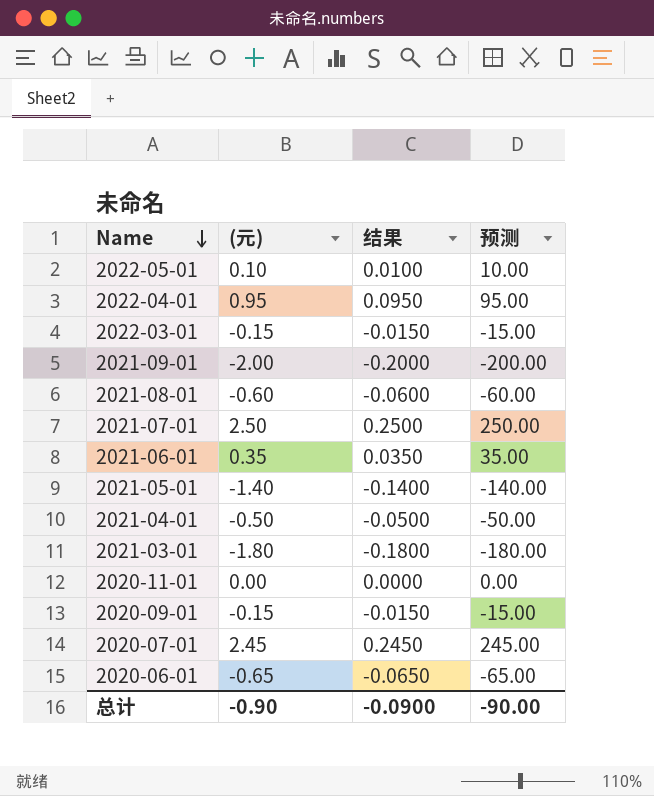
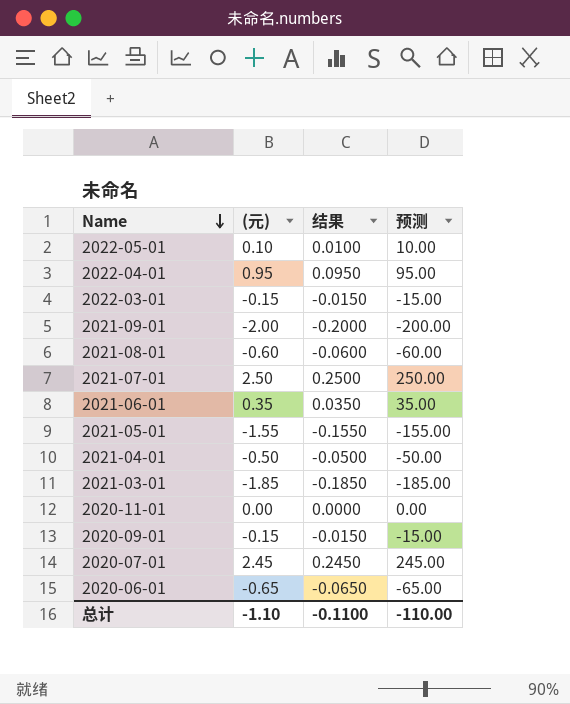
2021-05-01 | (元): -1.40 -> -1.55
2021-05-01 | 结果: -0.1400 -> -0.1550
2021-05-01 | 预测: -140.00 -> -155.00
2021-03-01 | (元): -1.80 -> -1.85
2021-03-01 | 结果: -0.1800 -> -0.1850
2021-03-01 | 预测: -180.00 -> -185.00
总计 | (元): -0.90 -> -1.10
总计 | 结果: -0.0900 -> -0.1100
总计 | 预测: -90.00 -> -110.00

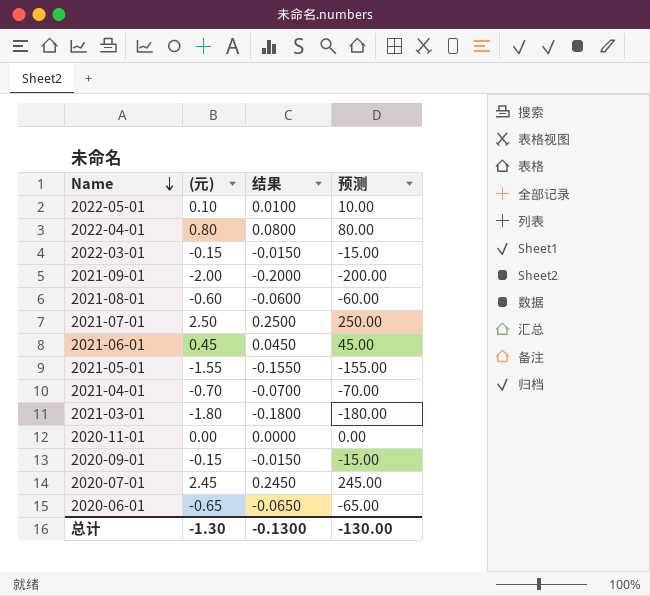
2022-04-01 | (元): 0.95 -> 0.80
2022-04-01 | 结果: 0.0950 -> 0.0800
2022-04-01 | 预测: 95.00 -> 80.00
2021-06-01 | (元): 0.35 -> 0.45
2021-06-01 | 结果: 0.0350 -> 0.0450
2021-06-01 | 预测: 35.00 -> 45.00
2021-04-01 | (元): -0.50 -> -0.70
2021-04-01 | 结果: -0.0500 -> -0.0700
2021-04-01 | 预测: -50.00 -> -70.00
2021-03-01 | (元): -1.85 -> -1.80
2021-03-01 | 结果: -0.1850 -> -0.1800
2021-03-01 | 预测: -185.00 -> -180.00
总计 | (元): -1.10 -> -1.30
总计 | 结果: -0.1100 -> -0.1300
总计 | 预测: -110.00 -> -130.00

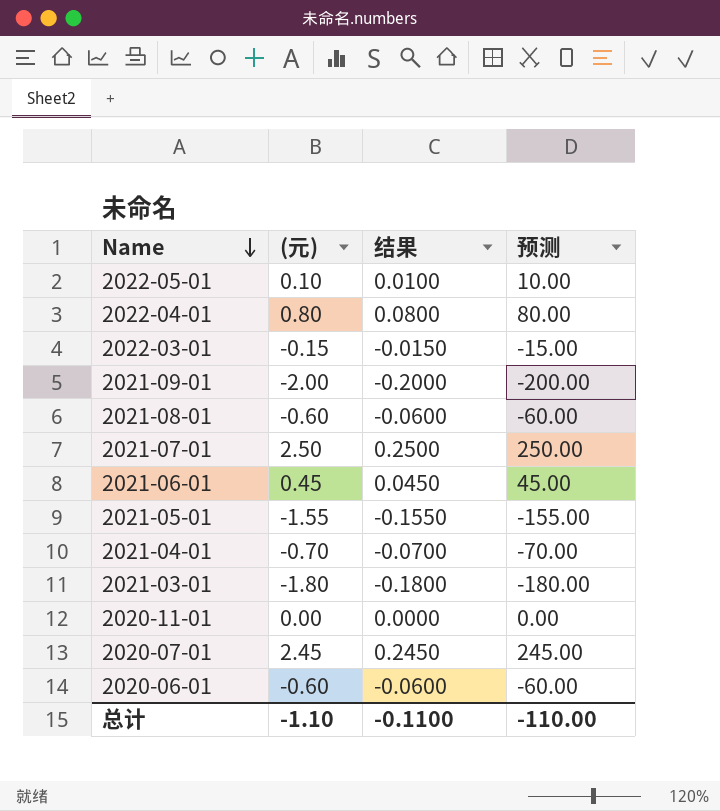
row 2020-09-01: -0.15 | -0.0150 | -15.00 -> none
2020-06-01 | (元): -0.65 -> -0.60
2020-06-01 | 结果: -0.0650 -> -0.0600
2020-06-01 | 预测: -65.00 -> -60.00
总计 | (元): -1.30 -> -1.10
总计 | 结果: -0.1300 -> -0.1100
总计 | 预测: -130.00 -> -110.00

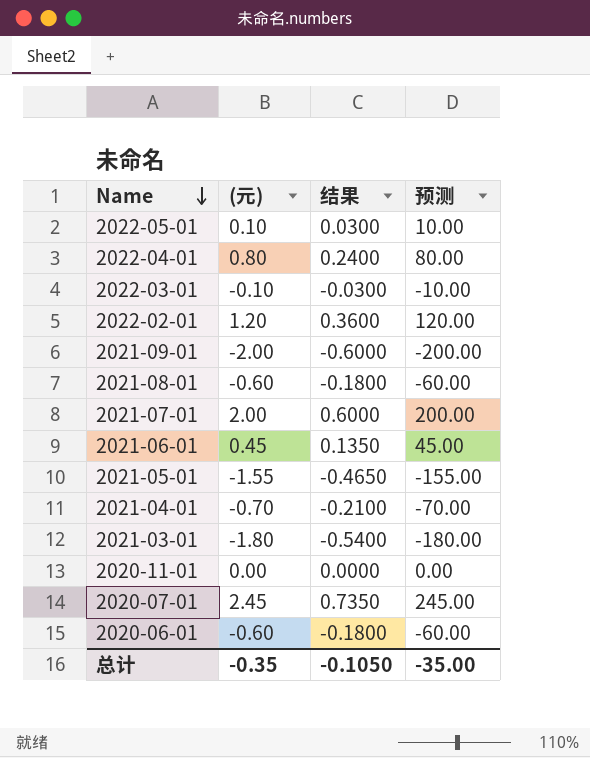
column 结果 | formula: [(元)] * 0.1 -> [(元)] * 0.3
2022-03-01 | (元): -0.15 -> -0.10
2022-03-01 | 预测: -15.00 -> -10.00
row 2022-02-01: none -> 1.20 | 0.3600 | 120.00
2021-07-01 | (元): 2.50 -> 2.00
2021-07-01 | 预测: 250.00 -> 200.00
总计 | (元): -1.10 -> -0.35
总计 | 结果: -0.1100 -> -0.1050
总计 | 预测: -110.00 -> -35.00

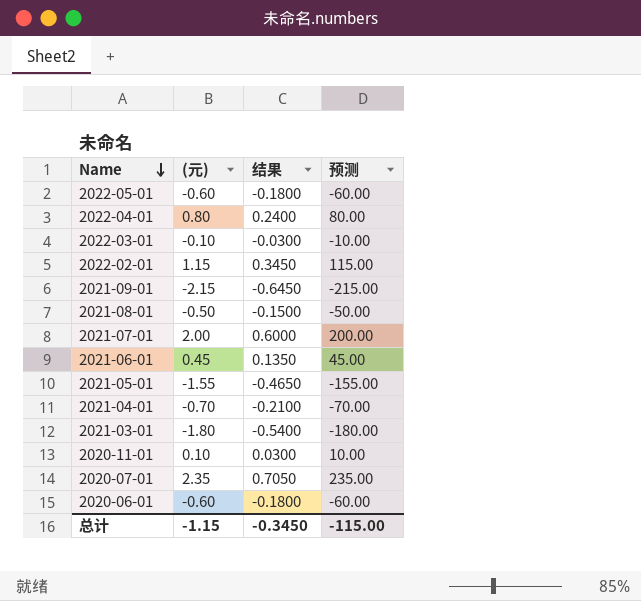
2022-05-01 | (元): 0.10 -> -0.60
2022-05-01 | 结果: 0.0300 -> -0.1800
2022-05-01 | 预测: 10.00 -> -60.00
2022-02-01 | (元): 1.20 -> 1.15
2022-02-01 | 结果: 0.3600 -> 0.3450
2022-02-01 | 预测: 120.00 -> 115.00
2021-09-01 | (元): -2.00 -> -2.15
2021-09-01 | 结果: -0.6000 -> -0.6450
2021-09-01 | 预测: -200.00 -> -215.00
2021-08-01 | (元): -0.60 -> -0.50
2021-08-01 | 结果: -0.1800 -> -0.1500
2021-08-01 | 预测: -60.00 -> -50.00
2020-11-01 | (元): 0.00 -> 0.10
2020-11-01 | 结果: 0.0000 -> 0.0300
2020-11-01 | 预测: 0.00 -> 10.00
2020-07-01 | (元): 2.45 -> 2.35
2020-07-01 | 结果: 0.7350 -> 0.7050
2020-07-01 | 预测: 245.00 -> 235.00
总计 | (元): -0.35 -> -1.15
总计 | 结果: -0.1050 -> -0.3450
总计 | 预测: -35.00 -> -115.00

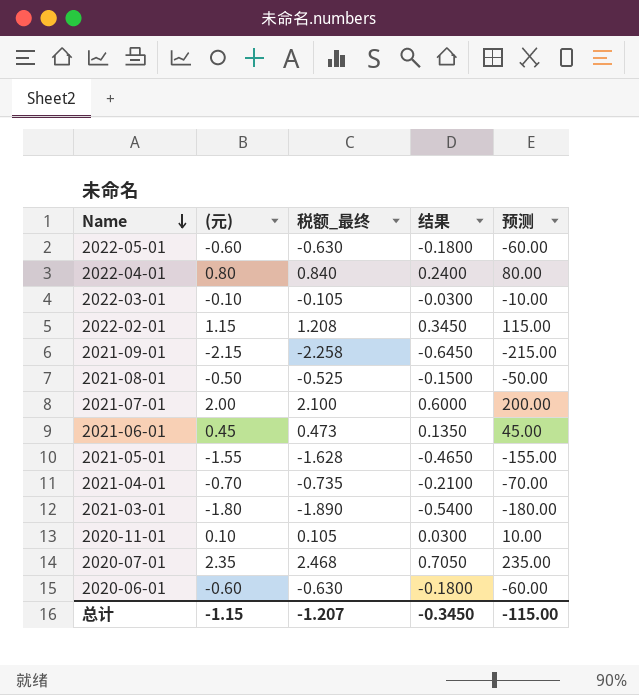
column 税额_最终 | formula: none -> [(元)] * 1.05

